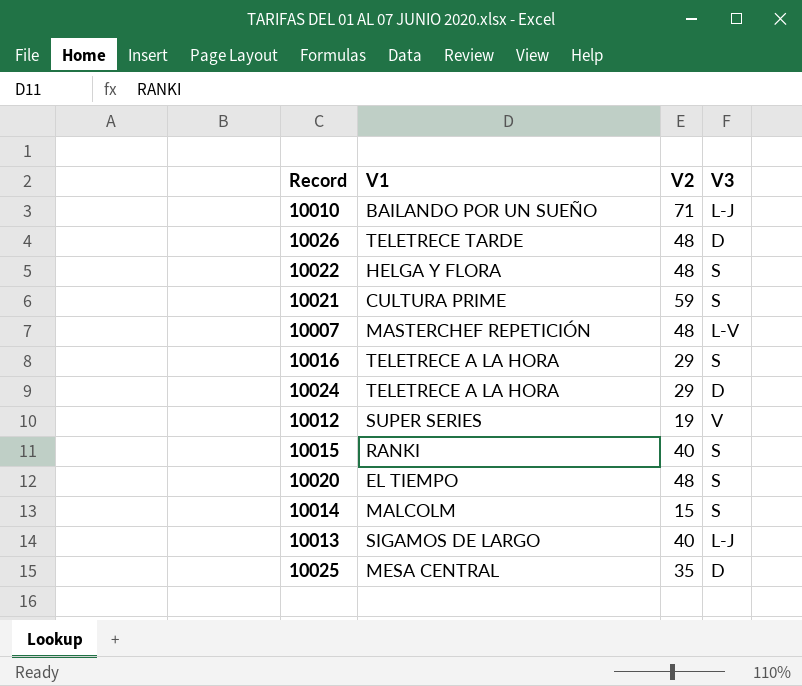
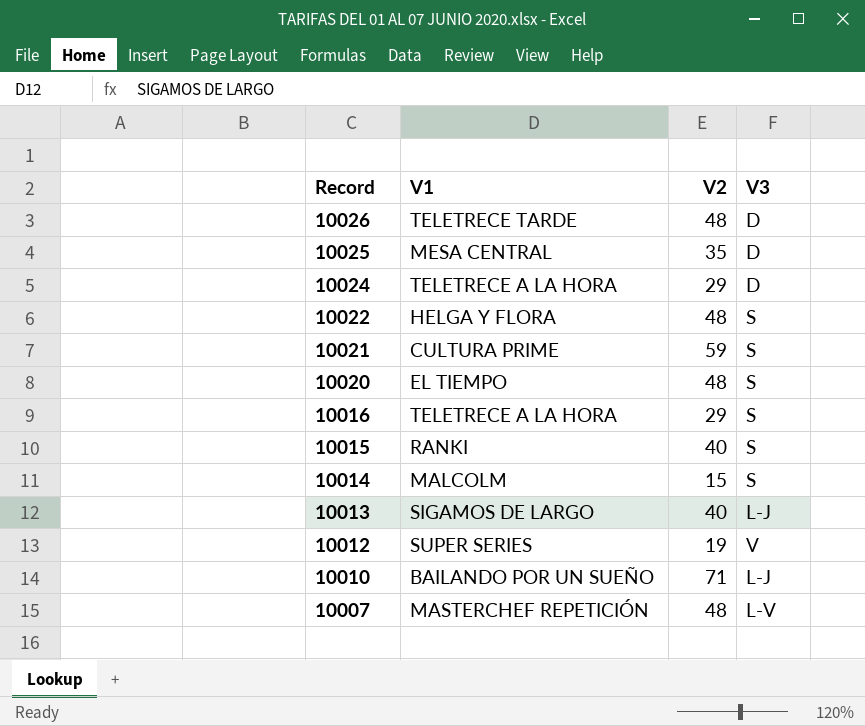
row order: none -> Record descending

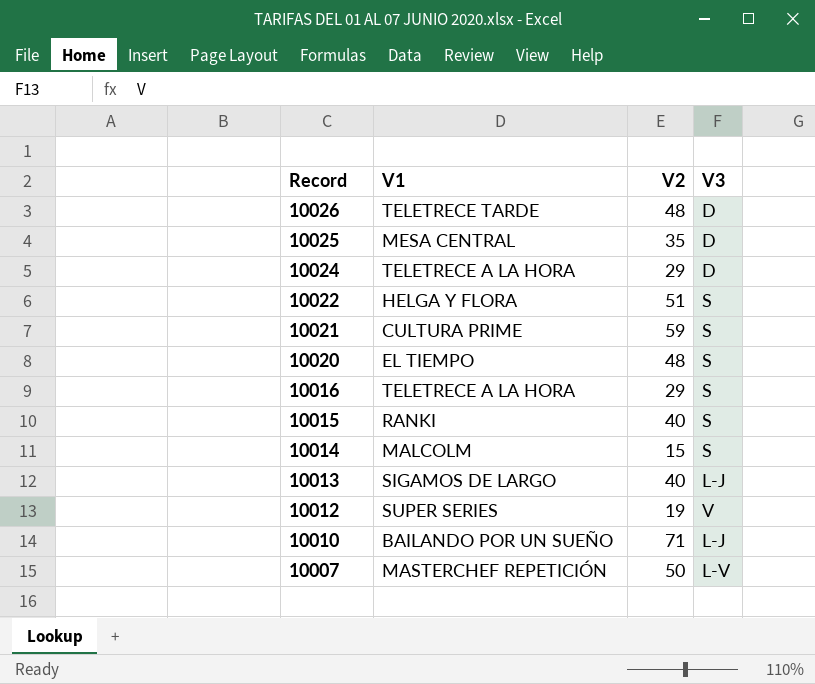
10022 | V2: 48 -> 51
10007 | V2: 48 -> 50

